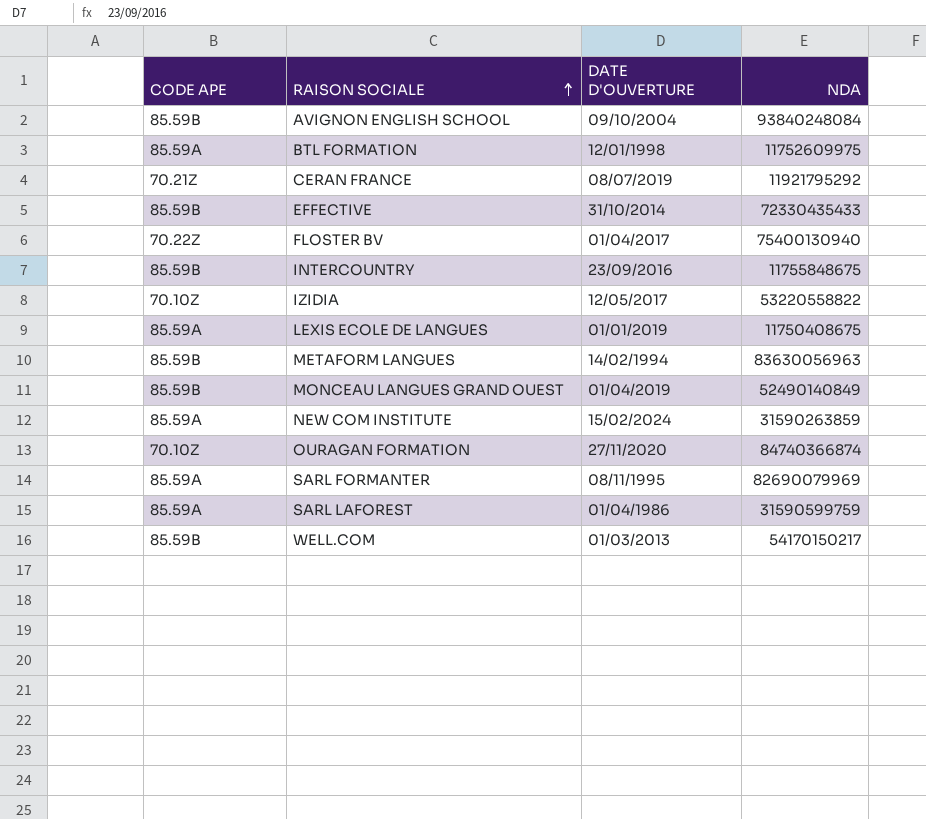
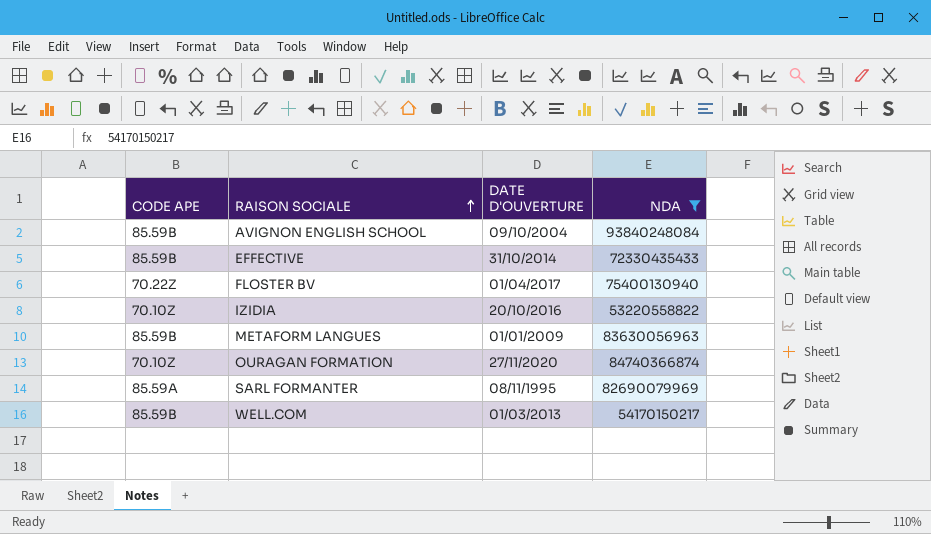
filter: none -> NDA >= 53220558822
IZIDIA | DATE D'OUVERTURE: 12/05/2017 -> 20/10/2016
METAFORM LANGUES | DATE D'OUVERTURE: 14/02/1994 -> 01/01/2009

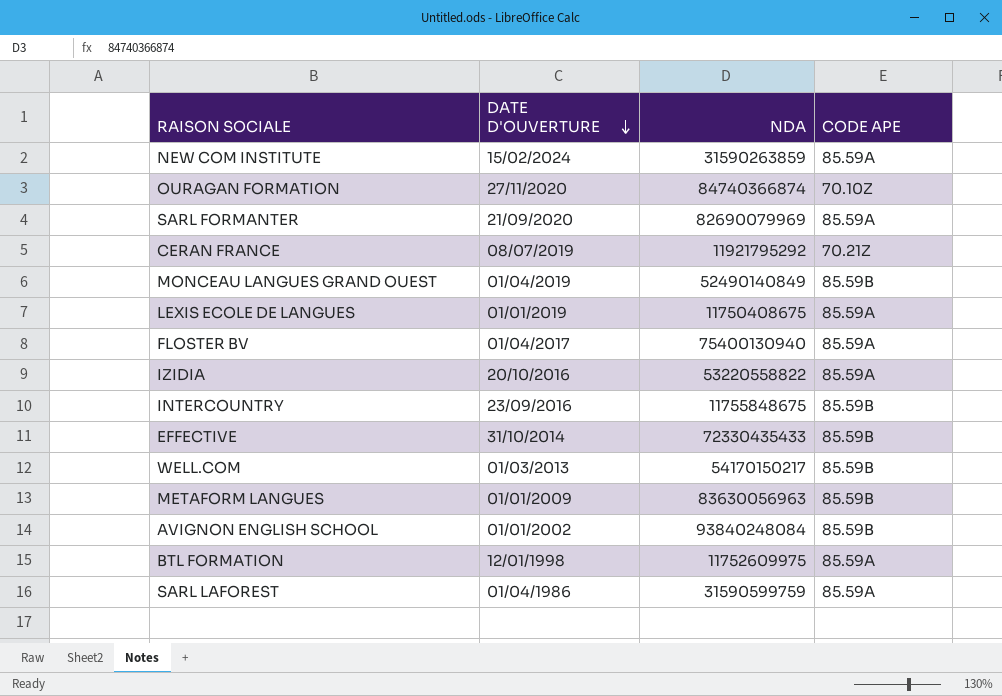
filter: NDA >= 53220558822 -> none
row order: RAISON SOCIALE ascending -> DATE D'OUVERTURE descending
column CODE APE | position: 1 -> 4
SARL FORMANTER | DATE D'OUVERTURE: 08/11/1995 -> 21/09/2020
FLOSTER BV | CODE APE: 70.22Z -> 85.59A
IZIDIA | CODE APE: 70.10Z -> 85.59A
AVIGNON ENGLISH SCHOOL | DATE D'OUVERTURE: 09/10/2004 -> 01/01/2002

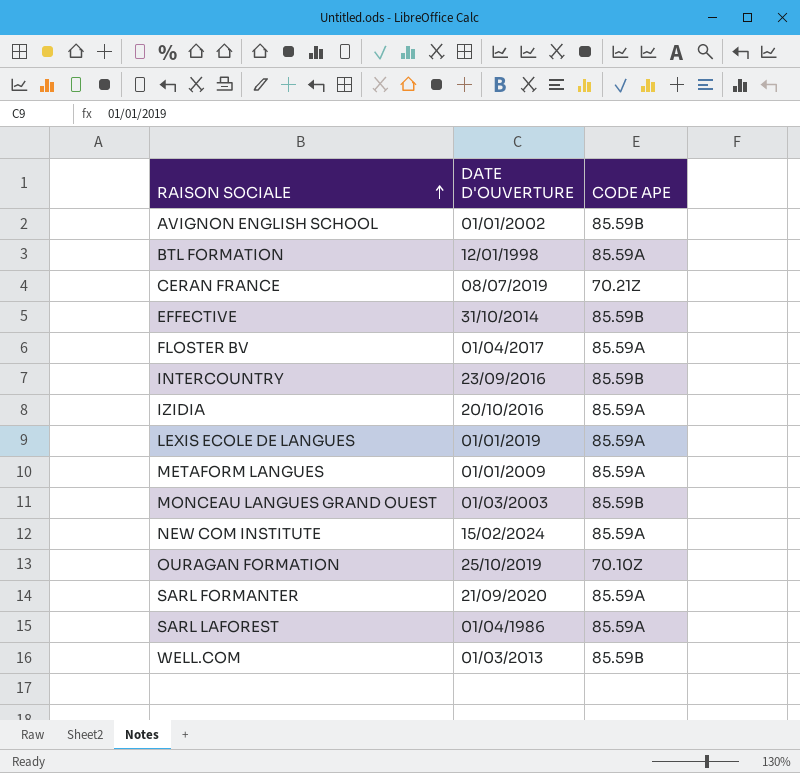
row order: DATE D'OUVERTURE descending -> RAISON SOCIALE ascending
column NDA | position: 3 -> none
METAFORM LANGUES | CODE APE: 85.59B -> 85.59A
MONCEAU LANGUES GRAND OUEST | DATE D'OUVERTURE: 01/04/2019 -> 01/03/2003
OURAGAN FORMATION | DATE D'OUVERTURE: 27/11/2020 -> 25/10/2019

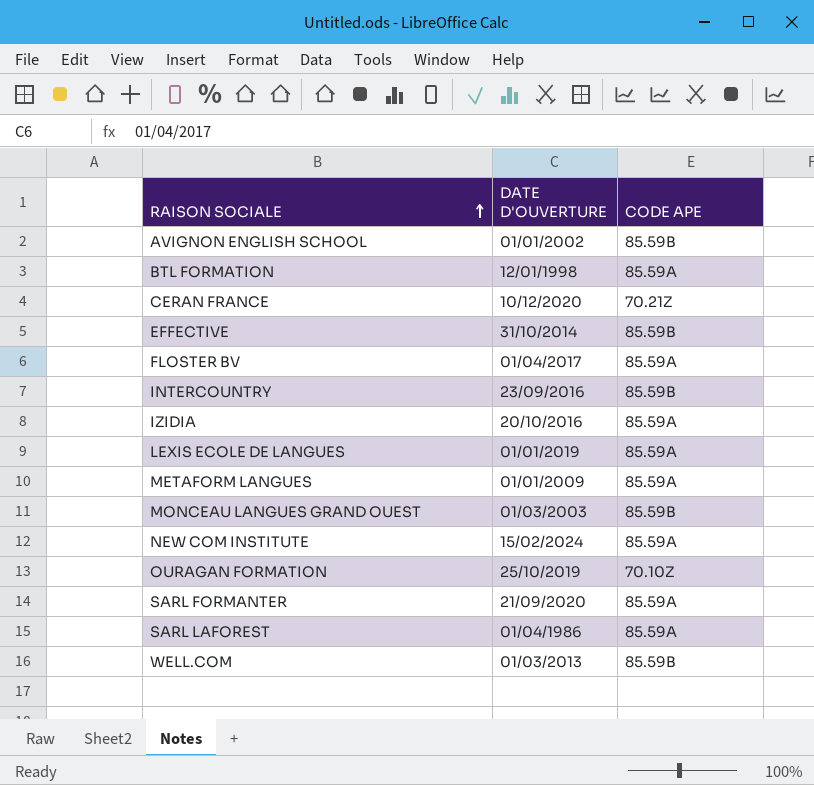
CERAN FRANCE | DATE D'OUVERTURE: 08/07/2019 -> 10/12/2020

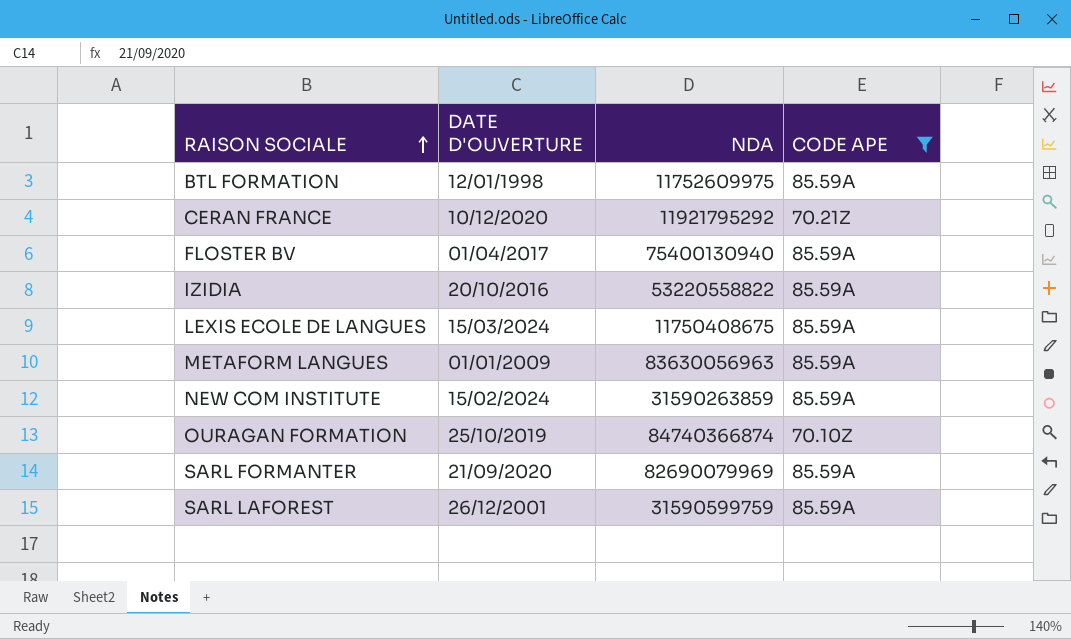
filter: none -> CODE APE != 85.59B
column NDA | position: none -> 3
LEXIS ECOLE DE LANGUES | DATE D'OUVERTURE: 01/01/2019 -> 15/03/2024
SARL LAFOREST | DATE D'OUVERTURE: 01/04/1986 -> 26/12/2001

